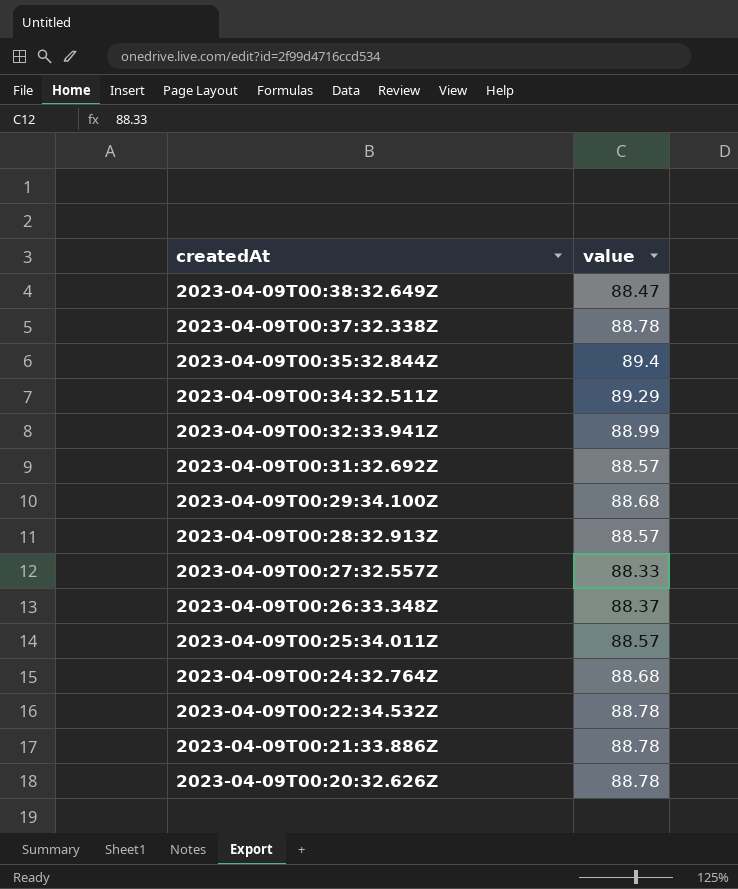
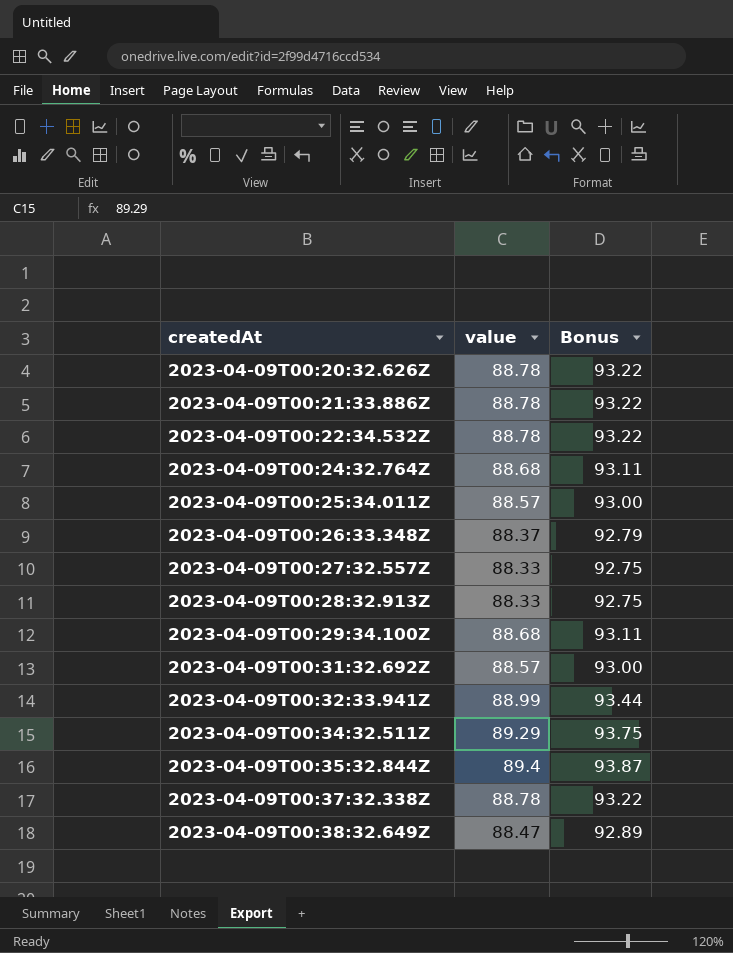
row order: createdAt descending -> createdAt ascending
column Bonus | formula: none -> [value] * 1.05
2023-04-09T00:28:32.913Z | value: 88.57 -> 88.33

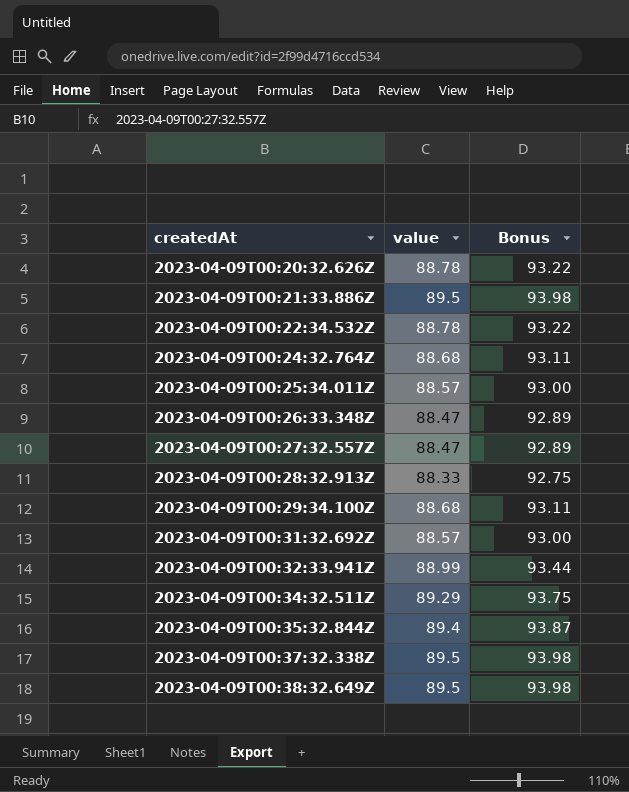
2023-04-09T00:21:33.886Z | value: 88.78 -> 89.5
2023-04-09T00:21:33.886Z | Bonus: 93.22 -> 93.98
2023-04-09T00:26:33.348Z | value: 88.37 -> 88.47
2023-04-09T00:26:33.348Z | Bonus: 92.79 -> 92.89
2023-04-09T00:27:32.557Z | value: 88.33 -> 88.47
2023-04-09T00:27:32.557Z | Bonus: 92.75 -> 92.89
2023-04-09T00:37:32.338Z | value: 88.78 -> 89.5
2023-04-09T00:37:32.338Z | Bonus: 93.22 -> 93.98
2023-04-09T00:38:32.649Z | value: 88.47 -> 89.5
2023-04-09T00:38:32.649Z | Bonus: 92.89 -> 93.98

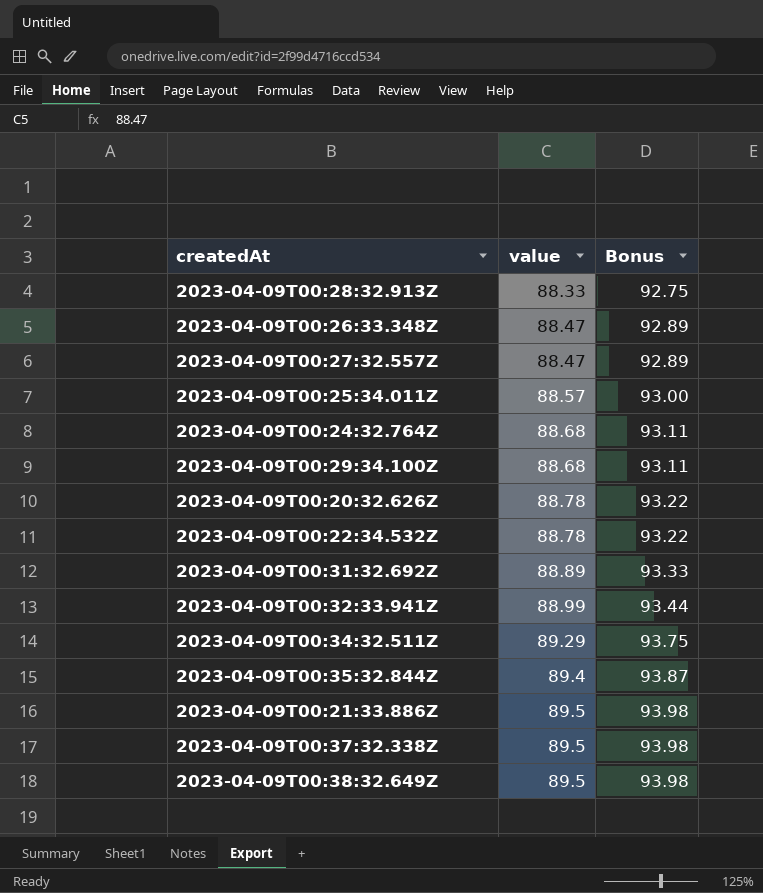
row order: createdAt ascending -> value ascending
2023-04-09T00:31:32.692Z | value: 88.57 -> 88.89
2023-04-09T00:31:32.692Z | Bonus: 93.00 -> 93.33

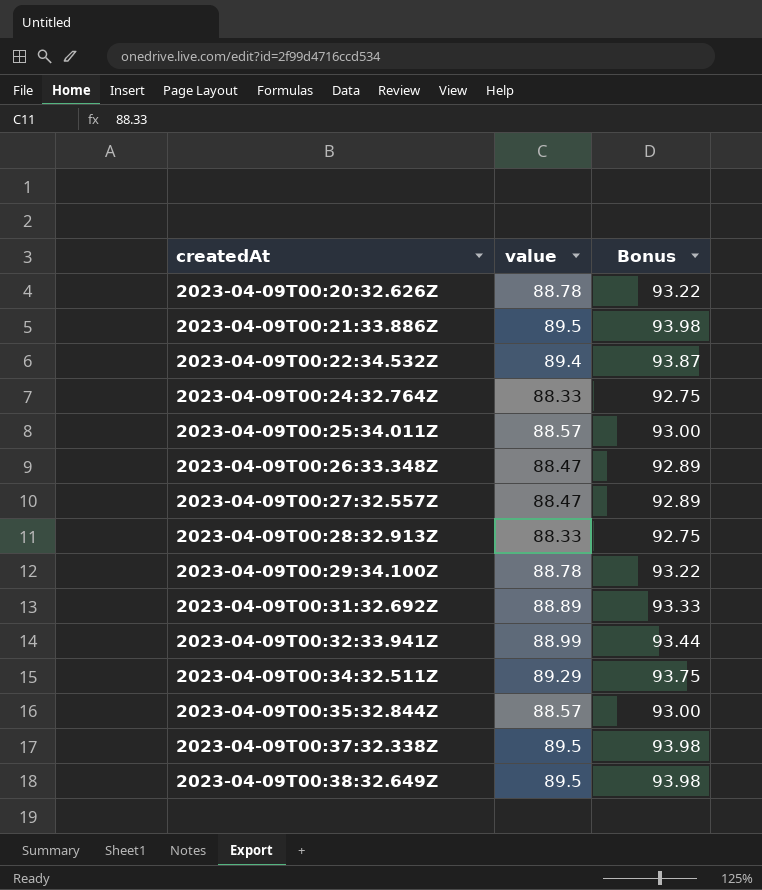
row order: value ascending -> createdAt ascending
2023-04-09T00:22:34.532Z | value: 88.78 -> 89.4
2023-04-09T00:22:34.532Z | Bonus: 93.22 -> 93.87
2023-04-09T00:24:32.764Z | value: 88.68 -> 88.33
2023-04-09T00:24:32.764Z | Bonus: 93.11 -> 92.75
2023-04-09T00:29:34.100Z | value: 88.68 -> 88.78
2023-04-09T00:29:34.100Z | Bonus: 93.11 -> 93.22
2023-04-09T00:35:32.844Z | value: 89.4 -> 88.57
2023-04-09T00:35:32.844Z | Bonus: 93.87 -> 93.00

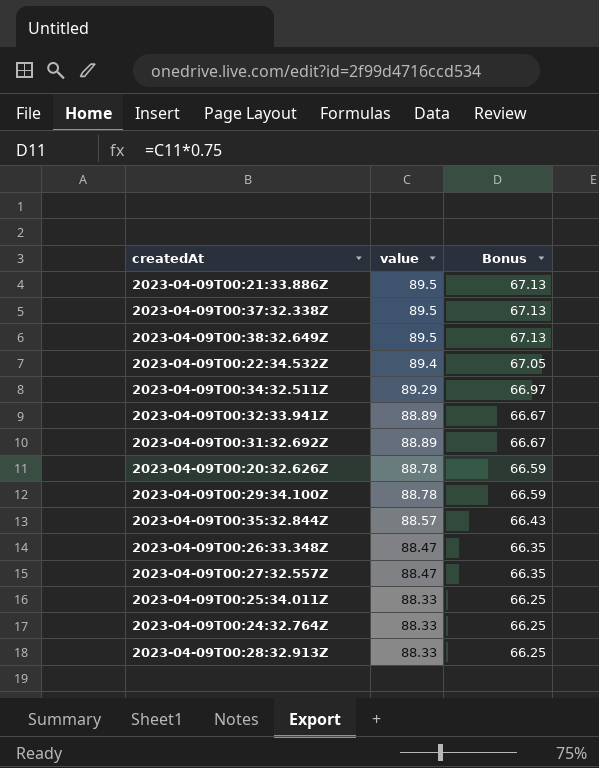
row order: createdAt ascending -> value descending
column Bonus | formula: [value] * 1.05 -> [value] * 0.75
2023-04-09T00:32:33.941Z | value: 88.99 -> 88.89
2023-04-09T00:25:34.011Z | value: 88.57 -> 88.33

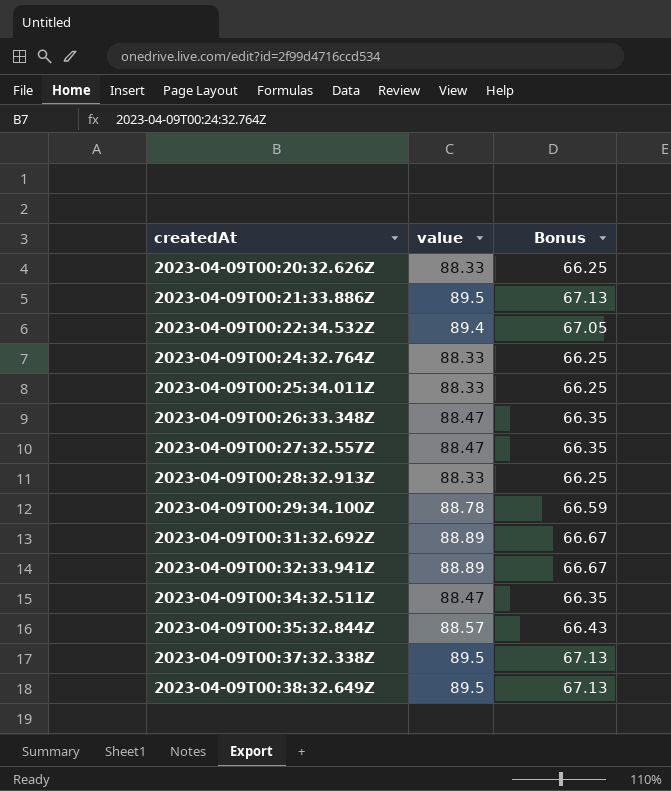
row order: value descending -> createdAt ascending
2023-04-09T00:20:32.626Z | value: 88.78 -> 88.33
2023-04-09T00:20:32.626Z | Bonus: 66.59 -> 66.25
2023-04-09T00:34:32.511Z | value: 89.29 -> 88.47
2023-04-09T00:34:32.511Z | Bonus: 66.97 -> 66.35

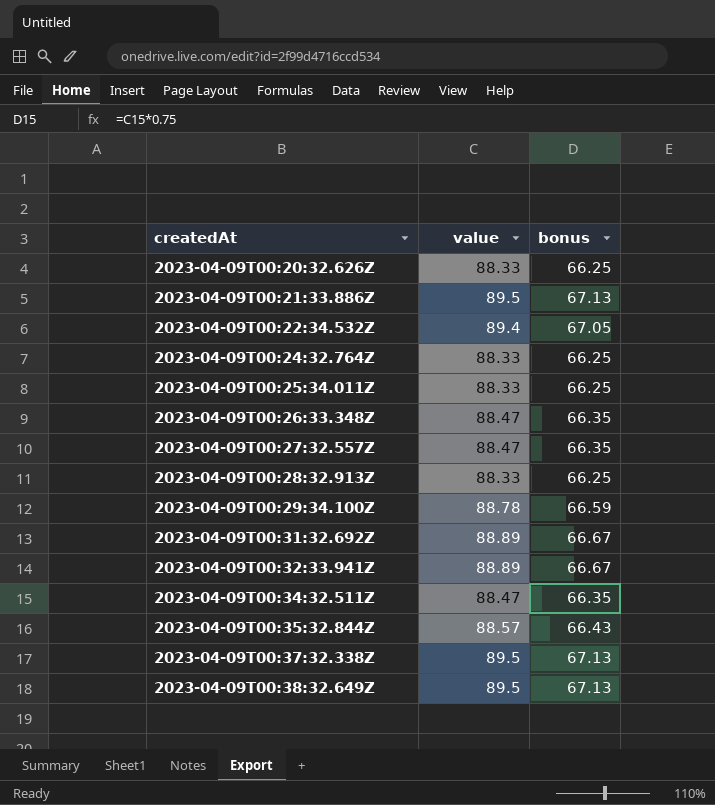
column name: Bonus -> bonus

